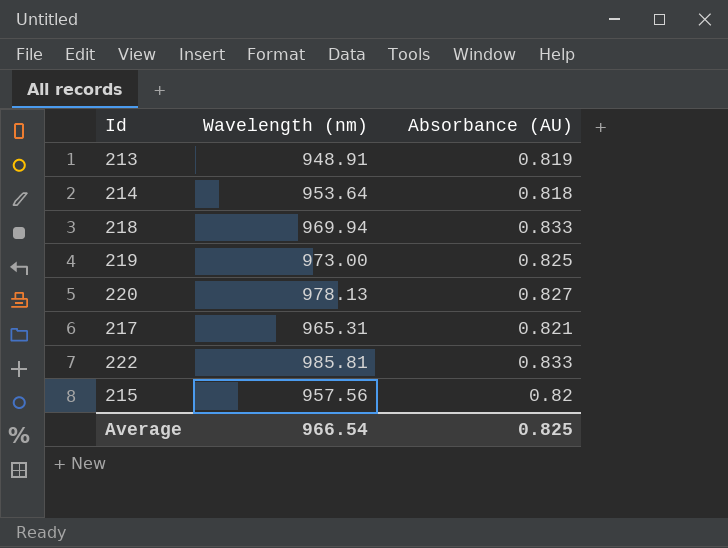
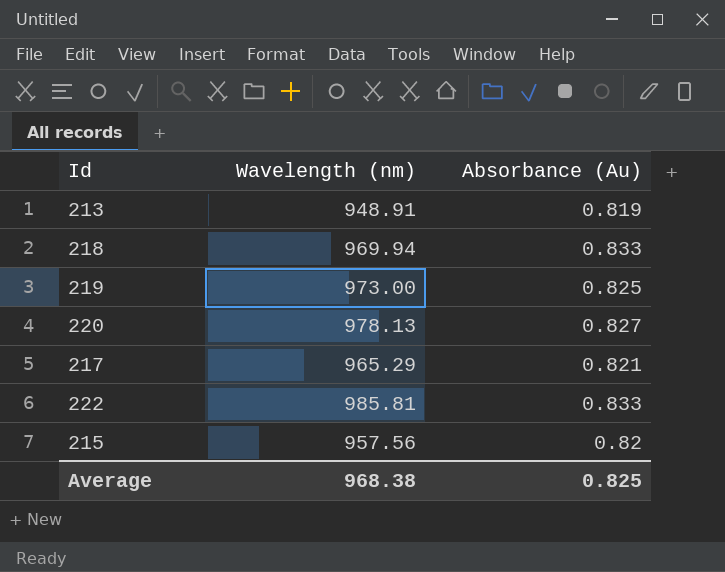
column name: Absorbance (AU) -> Absorbance (Au)
row 214: 953.64 | 0.818 -> none
217 | Wavelength (nm): 965.31 -> 965.29
Average | Wavelength (nm): 966.54 -> 968.38

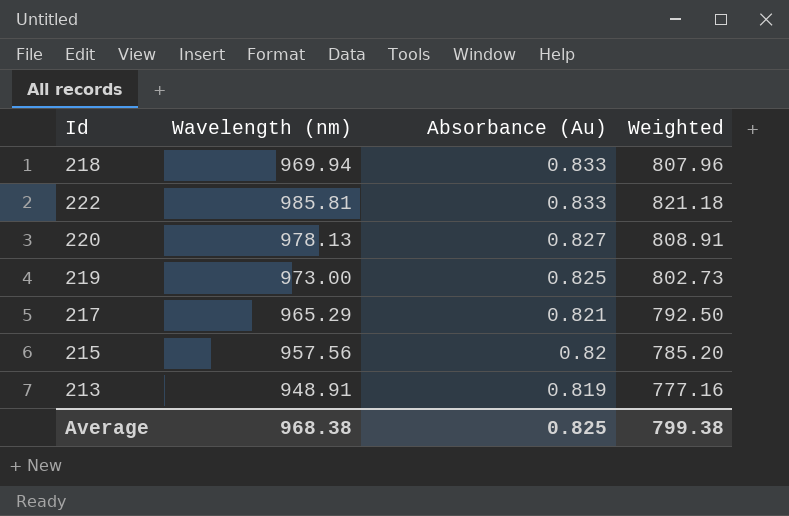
row order: none -> Absorbance (Au) descending
column Weighted | formula: none -> [Wavelength (nm)] * [Absorbance (Au)]

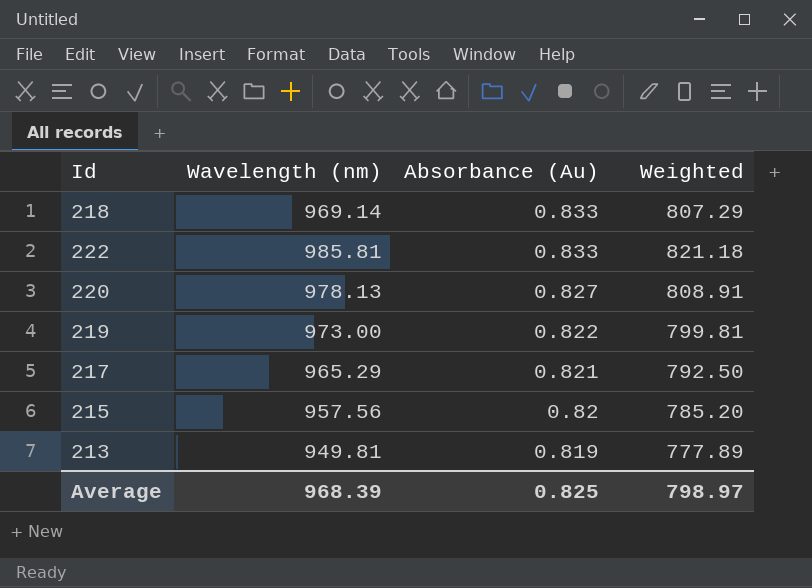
218 | Wavelength (nm): 969.94 -> 969.14
218 | Weighted: 807.96 -> 807.29
219 | Absorbance (Au): 0.825 -> 0.822
219 | Weighted: 802.73 -> 799.81
213 | Wavelength (nm): 948.91 -> 949.81
213 | Weighted: 777.16 -> 777.89
Average | Wavelength (nm): 968.38 -> 968.39
Average | Weighted: 799.38 -> 798.97

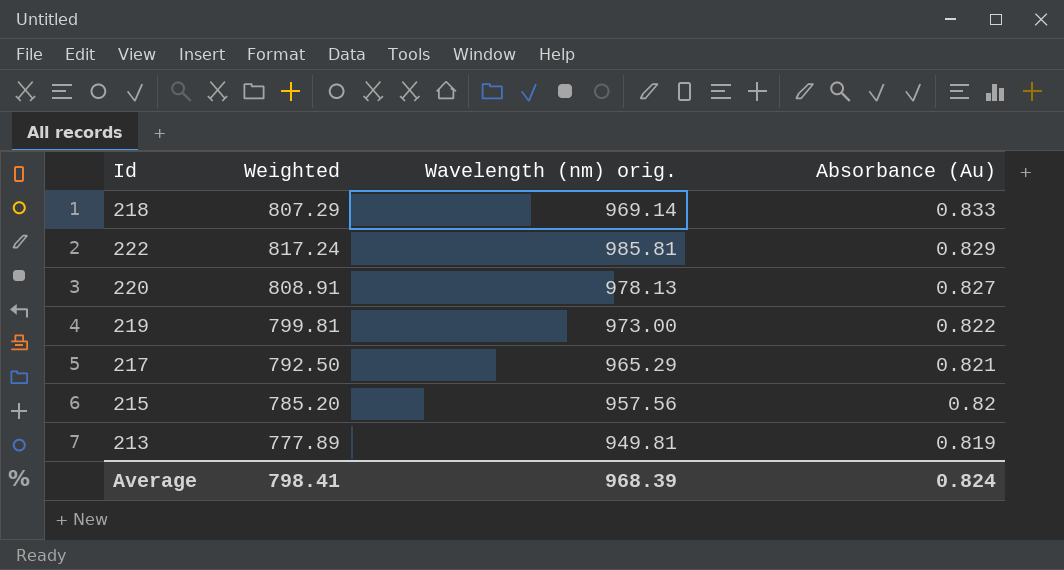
column Weighted | position: 4 -> 2
column name: Wavelength (nm) -> Wavelength (nm) orig.
222 | Weighted: 821.18 -> 817.24
222 | Absorbance (Au): 0.833 -> 0.829
Average | Weighted: 798.97 -> 798.41
Average | Absorbance (Au): 0.825 -> 0.824

